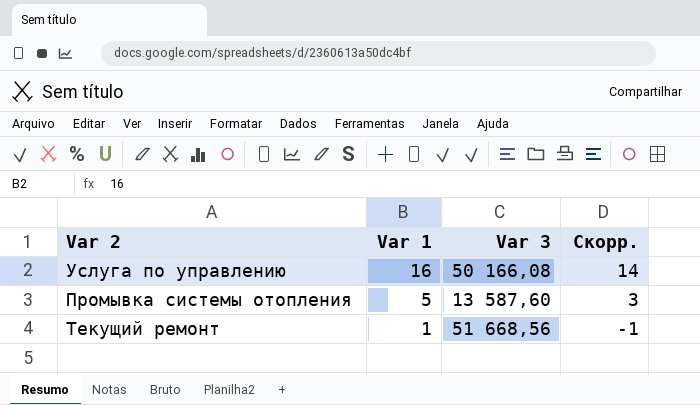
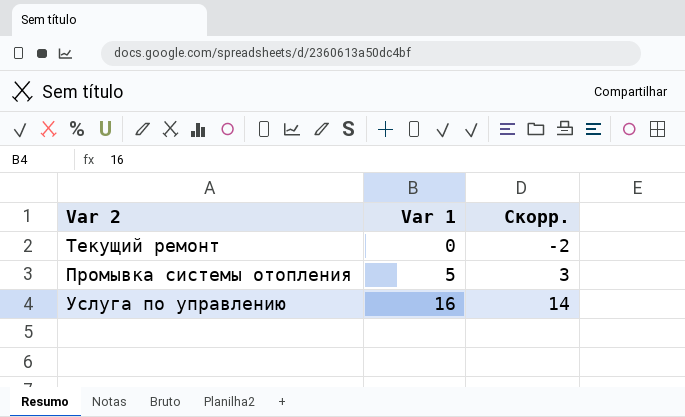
row order: Var 1 descending -> Var 1 ascending
column Var 3 | position: 3 -> none
Текущий ремонт | Var 1: 1 -> 0
Текущий ремонт | Скорр.: -1 -> -2

